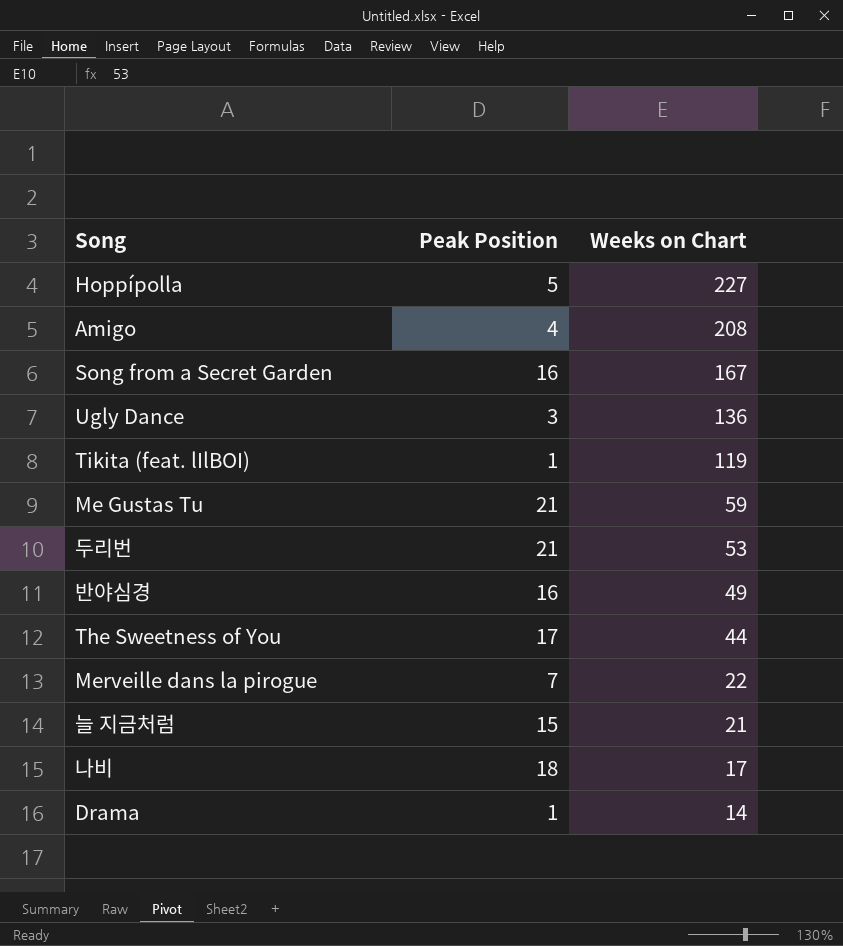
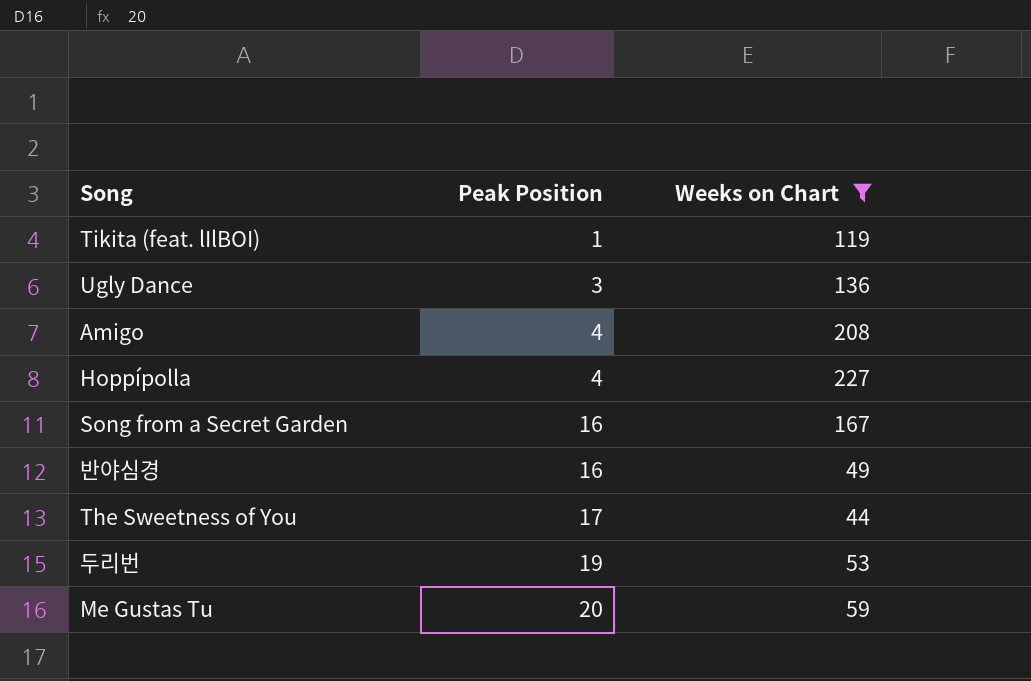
filter: none -> Weeks on Chart >= 44
row order: Weeks on Chart descending -> Peak Position ascending
Hoppípolla | Peak Position: 5 -> 4
두리번 | Peak Position: 21 -> 19
Me Gustas Tu | Peak Position: 21 -> 20

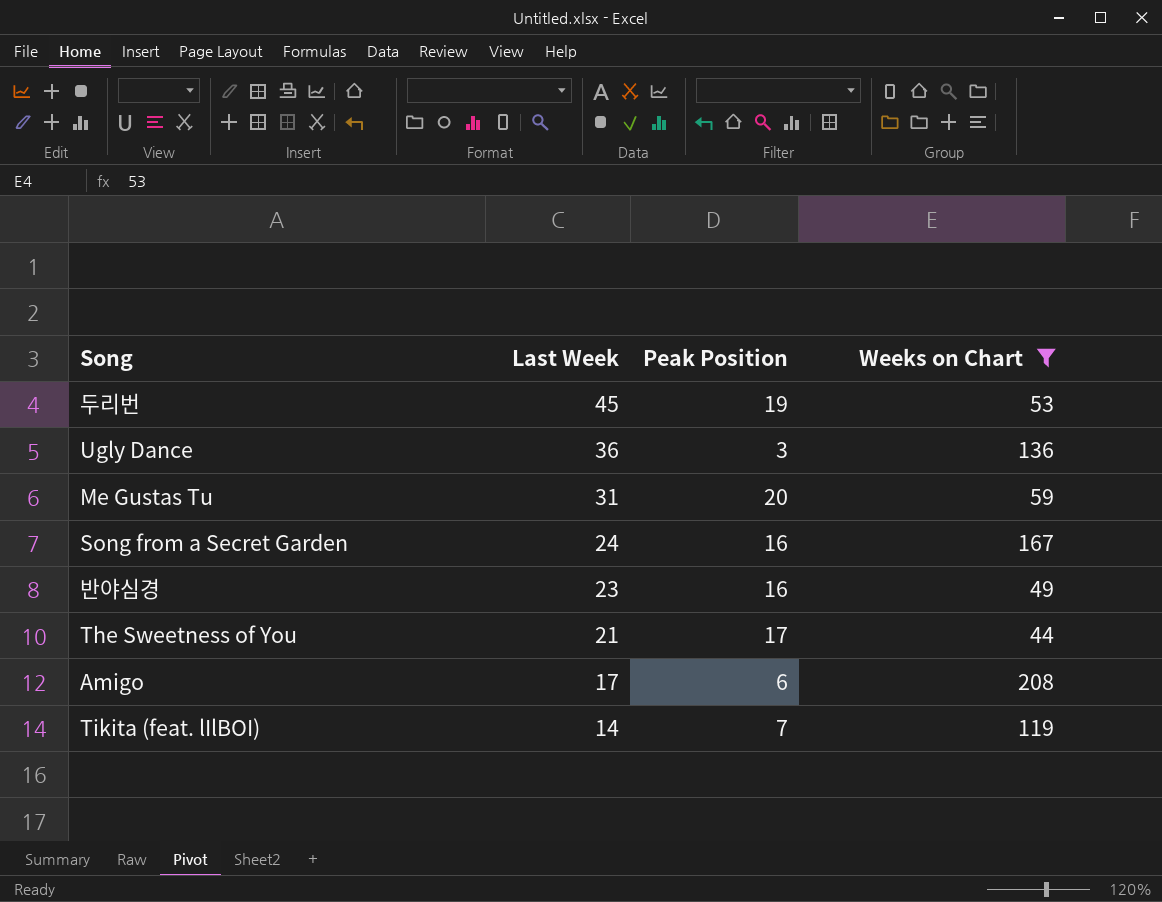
row order: Peak Position ascending -> Last Week descending
column Last Week | position: none -> 2
row Hoppípolla: 4 | 227 -> none
Amigo | Peak Position: 4 -> 6
Tikita (feat. lIlBOI) | Peak Position: 1 -> 7

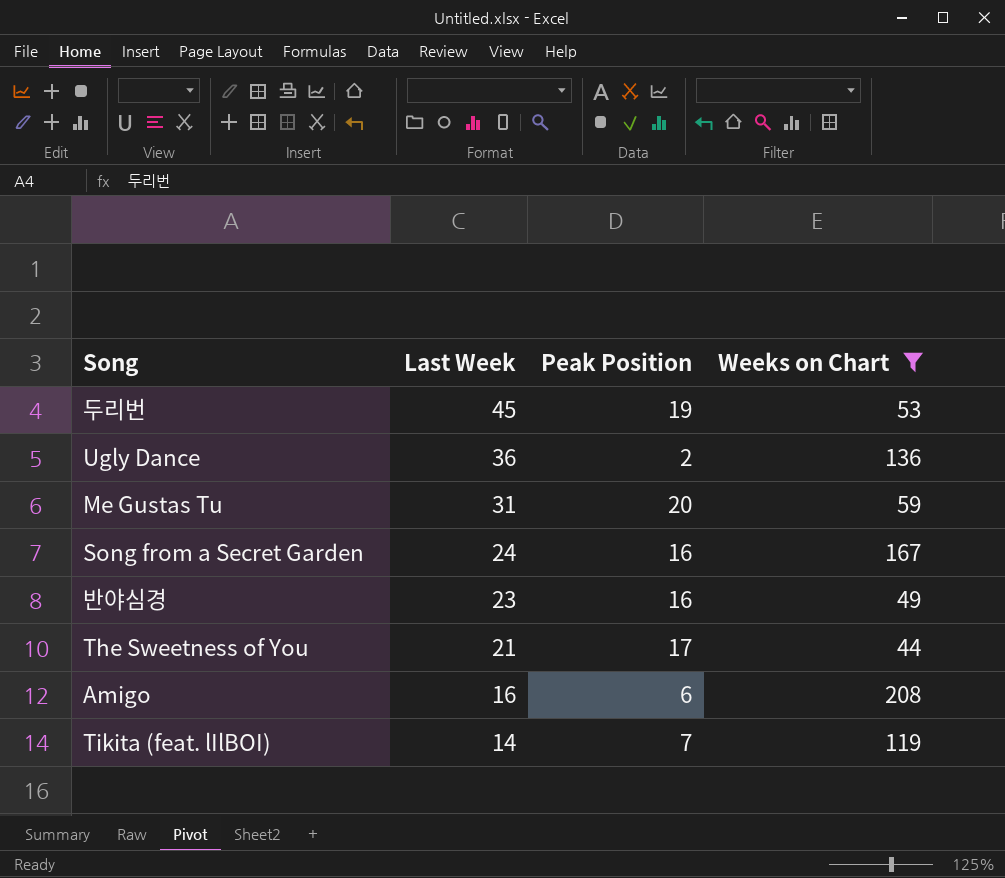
Ugly Dance | Peak Position: 3 -> 2
Amigo | Last Week: 17 -> 16

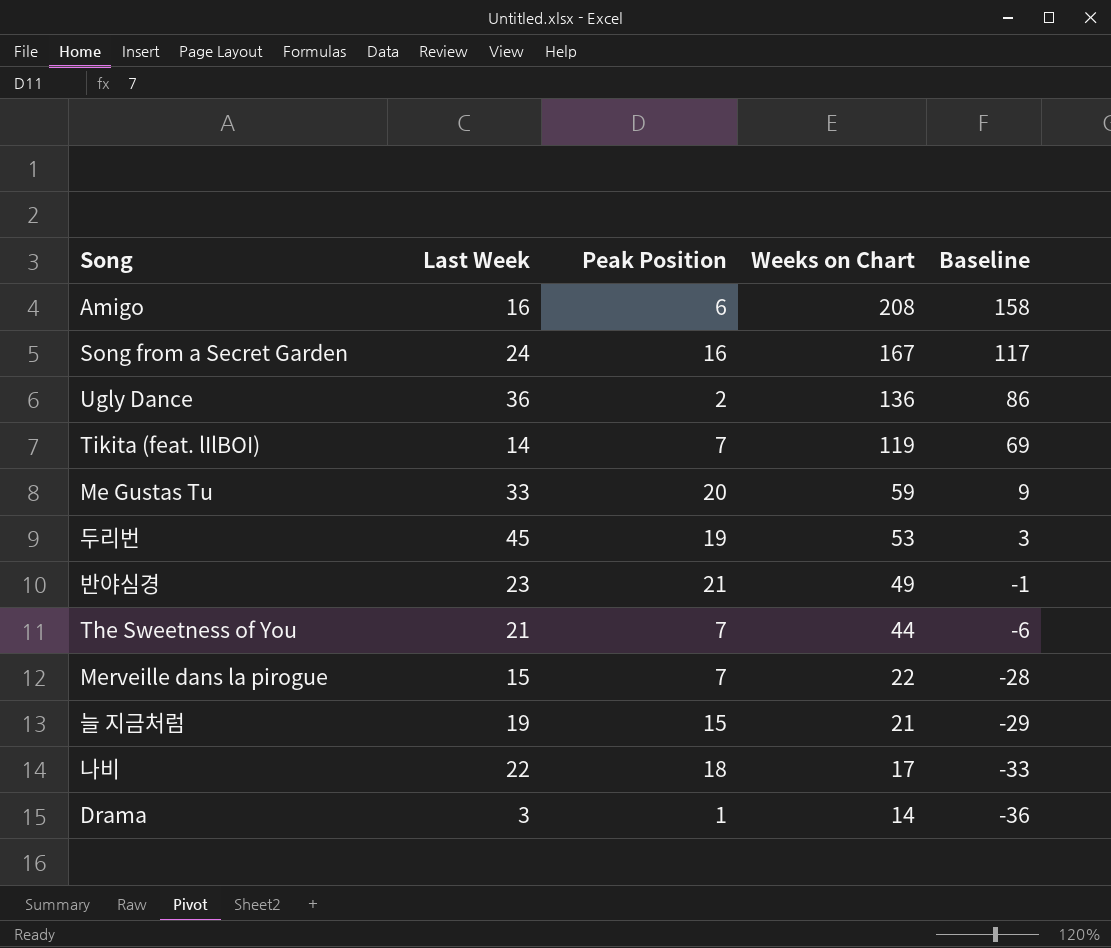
filter: Weeks on Chart >= 44 -> none
row order: Last Week descending -> Weeks on Chart descending
column Baseline | formula: none -> [Weeks on Chart] - 50
Me Gustas Tu | Last Week: 31 -> 33
반야심경 | Peak Position: 16 -> 21
The Sweetness of You | Peak Position: 17 -> 7

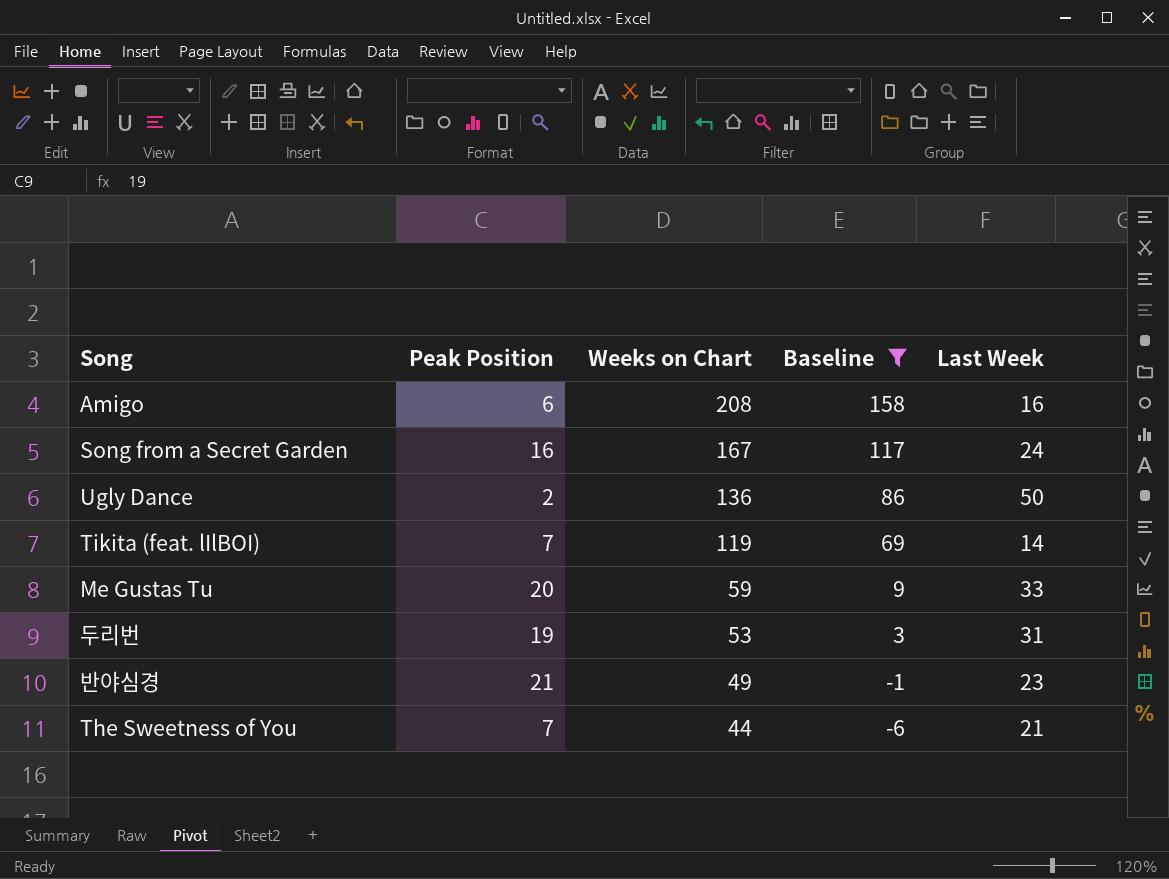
filter: none -> Baseline >= -6
column Last Week | position: 2 -> 5
Ugly Dance | Last Week: 36 -> 50
두리번 | Last Week: 45 -> 31

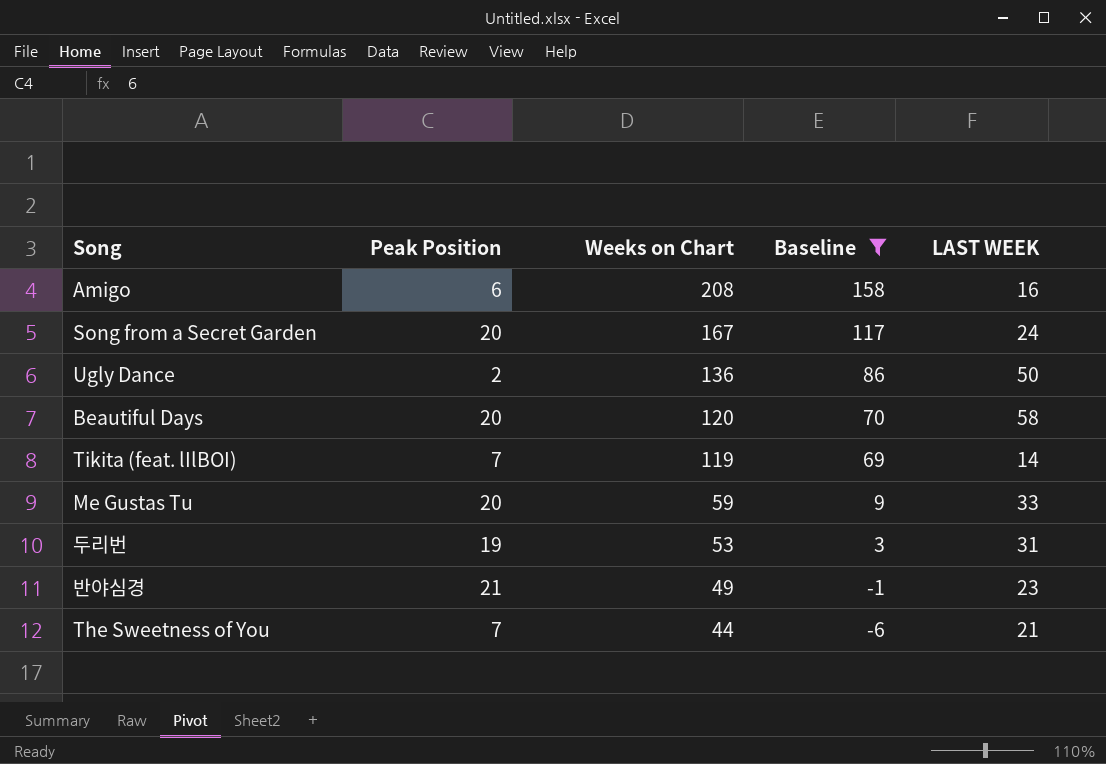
column name: Last Week -> LAST WEEK
Song from a Secret Garden | Peak Position: 16 -> 20
row Beautiful Days: none -> 20 | 120 | 70 | 58

